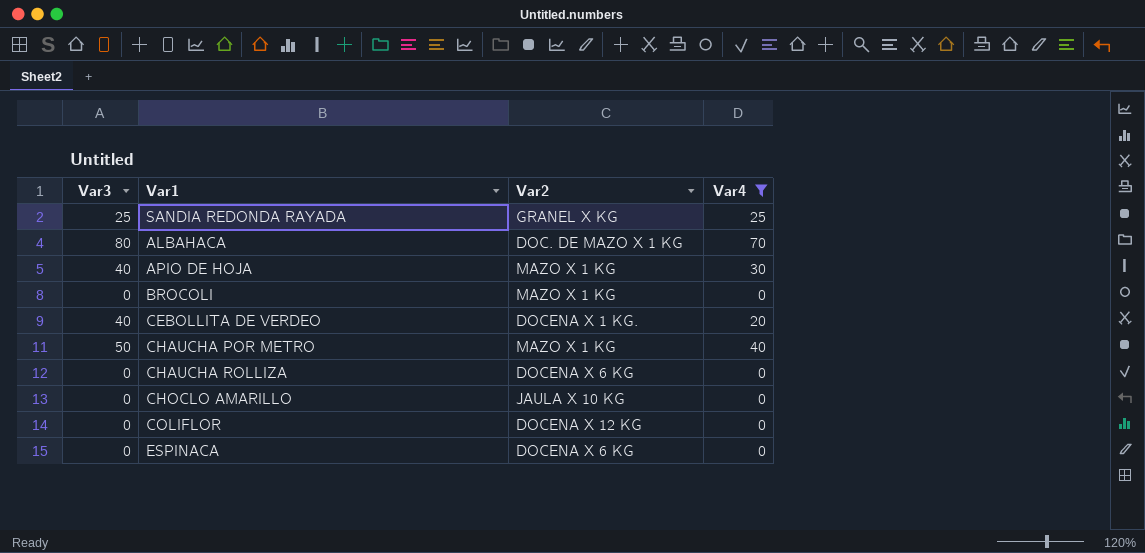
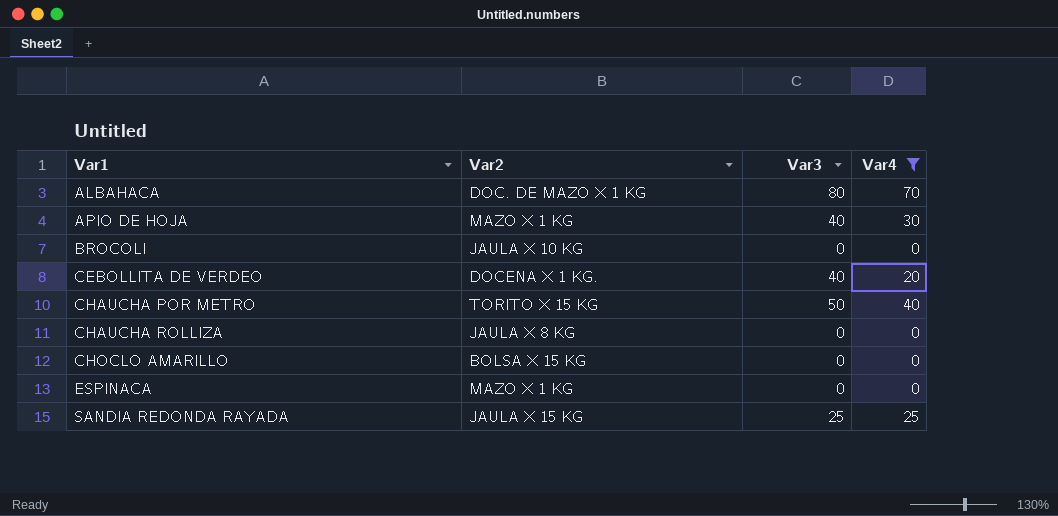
row order: none -> Var1 ascending
column Var3 | position: 1 -> 3
row COLIFLOR: 0 | DOCENA X 12 KG | 0 -> none
BROCOLI | Var2: MAZO X 1 KG -> JAULA X 10 KG
CHAUCHA POR METRO | Var2: MAZO X 1 KG -> TORITO X 15 KG
CHAUCHA ROLLIZA | Var2: DOCENA X 6 KG -> JAULA X 8 KG
CHOCLO AMARILLO | Var2: JAULA X 10 KG -> BOLSA X 15 KG
ESPINACA | Var2: DOCENA X 6 KG -> MAZO X 1 KG
SANDIA REDONDA RAYADA | Var2: GRANEL X KG -> JAULA X 15 KG

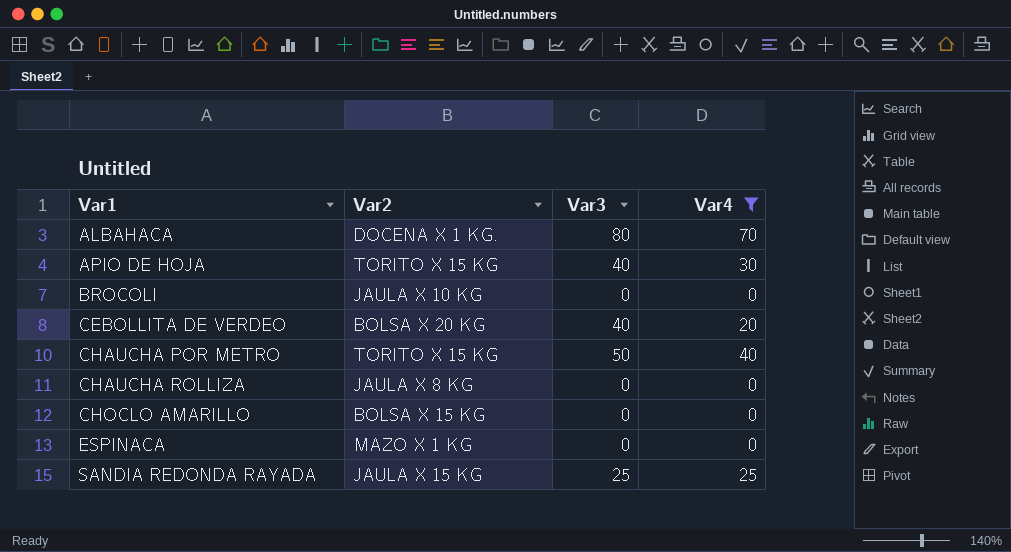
ALBAHACA | Var2: DOC. DE MAZO X 1 KG -> DOCENA X 1 KG.
APIO DE HOJA | Var2: MAZO X 1 KG -> TORITO X 15 KG
CEBOLLITA DE VERDEO | Var2: DOCENA X 1 KG. -> BOLSA X 20 KG

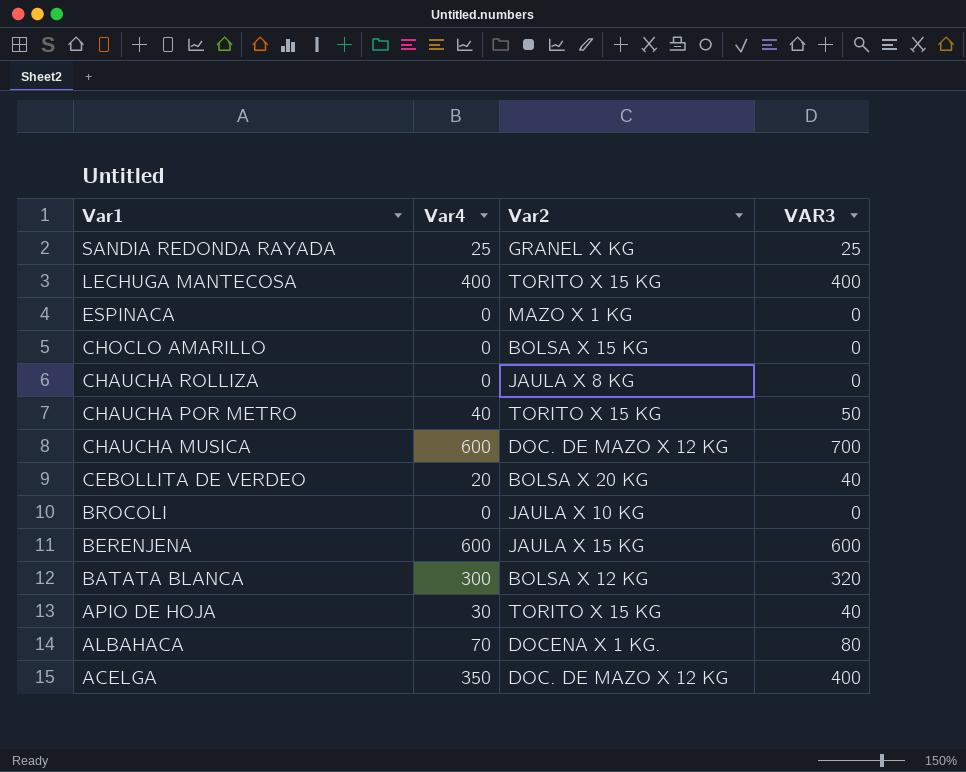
filter: Var4 <= 70 -> none
row order: Var1 ascending -> Var1 descending
column Var4 | position: 4 -> 2
column name: Var3 -> VAR3
SANDIA REDONDA RAYADA | Var2: JAULA X 15 KG -> GRANEL X KG

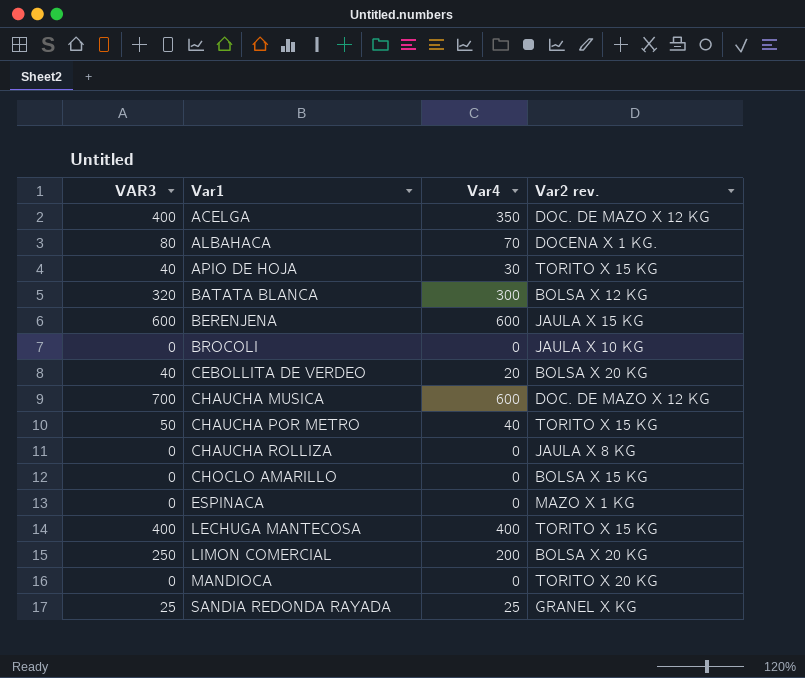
row order: Var1 descending -> Var1 ascending
column VAR3 | position: 4 -> 1
column name: Var2 -> Var2 rev.
row LIMON COMERCIAL: none -> 250 | 200 | BOLSA X 20 KG
row MANDIOCA: none -> 0 | 0 | TORITO X 20 KG

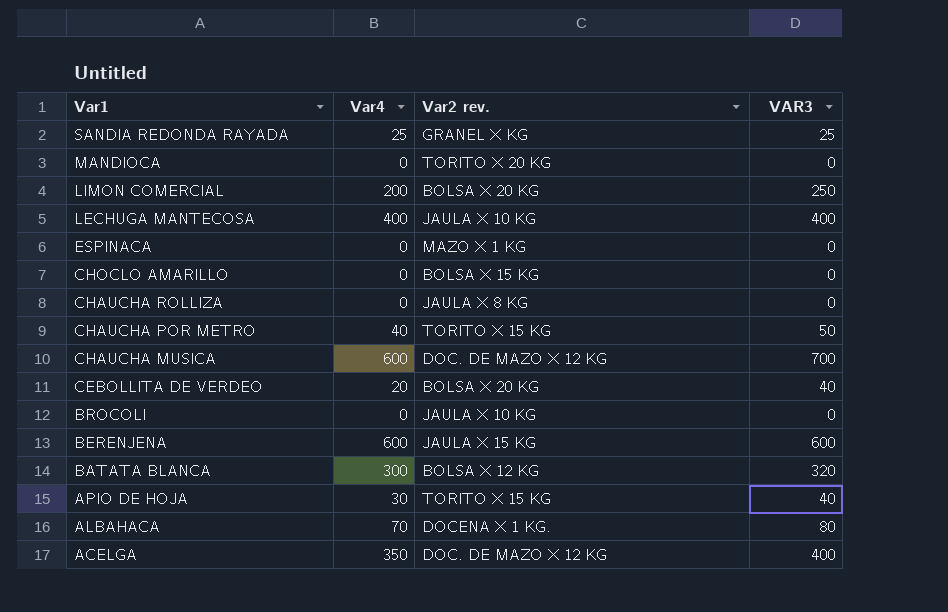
row order: Var1 ascending -> Var1 descending
column VAR3 | position: 1 -> 4
LECHUGA MANTECOSA | Var2 rev.: TORITO X 15 KG -> JAULA X 10 KG

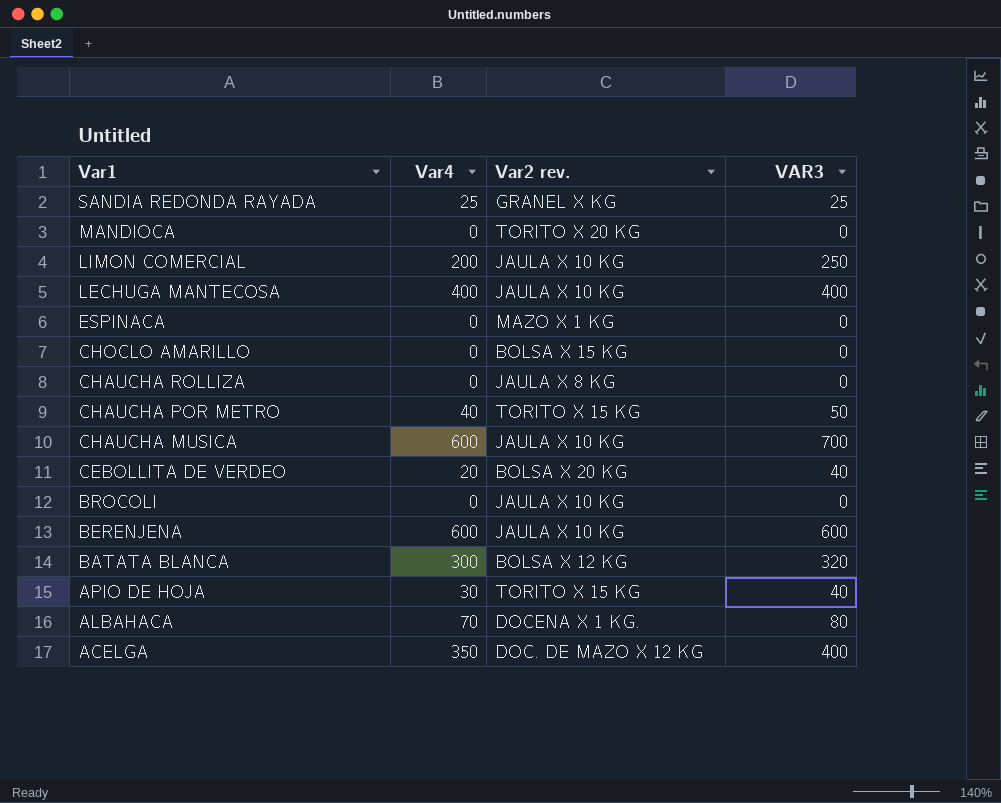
LIMON COMERCIAL | Var2 rev.: BOLSA X 20 KG -> JAULA X 10 KG
CHAUCHA MUSICA | Var2 rev.: DOC. DE MAZO X 12 KG -> JAULA X 10 KG
BERENJENA | Var2 rev.: JAULA X 15 KG -> JAULA X 10 KG

